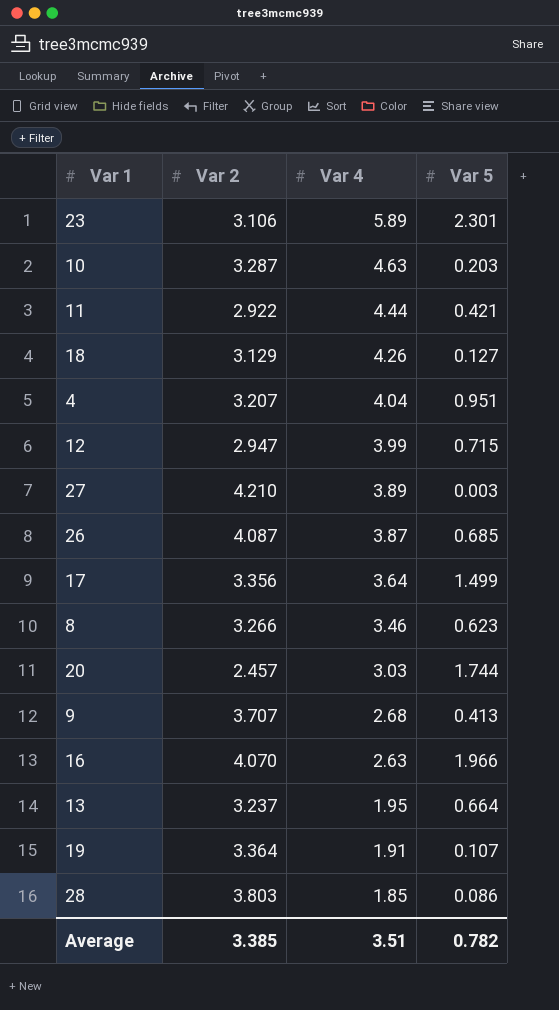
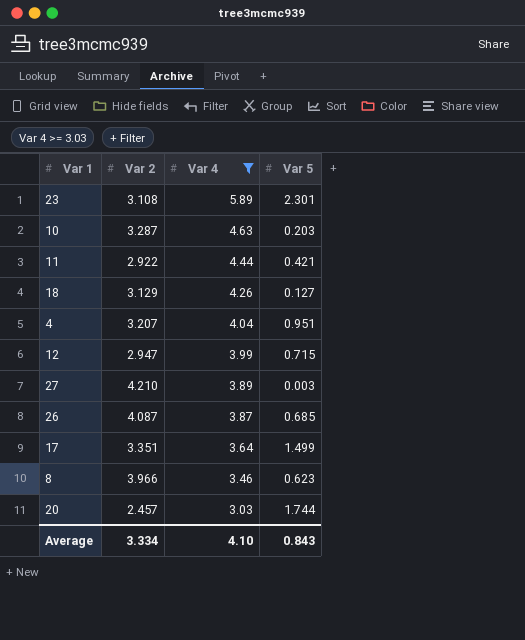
filter: none -> Var 4 >= 3.03
23 | Var 2: 3.106 -> 3.108
17 | Var 2: 3.356 -> 3.351
8 | Var 2: 3.266 -> 3.966
Average | Var 2: 3.385 -> 3.334
Average | Var 4: 3.51 -> 4.10
Average | Var 5: 0.782 -> 0.843

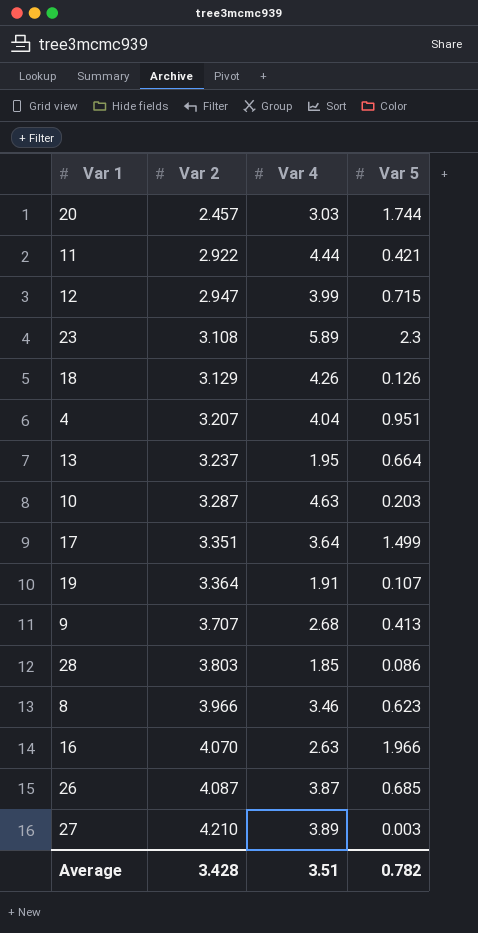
filter: Var 4 >= 3.03 -> none
row order: Var 4 descending -> Var 2 ascending
23 | Var 5: 2.301 -> 2.3
18 | Var 5: 0.127 -> 0.126
Average | Var 2: 3.334 -> 3.428
Average | Var 4: 4.10 -> 3.51
Average | Var 5: 0.843 -> 0.782

